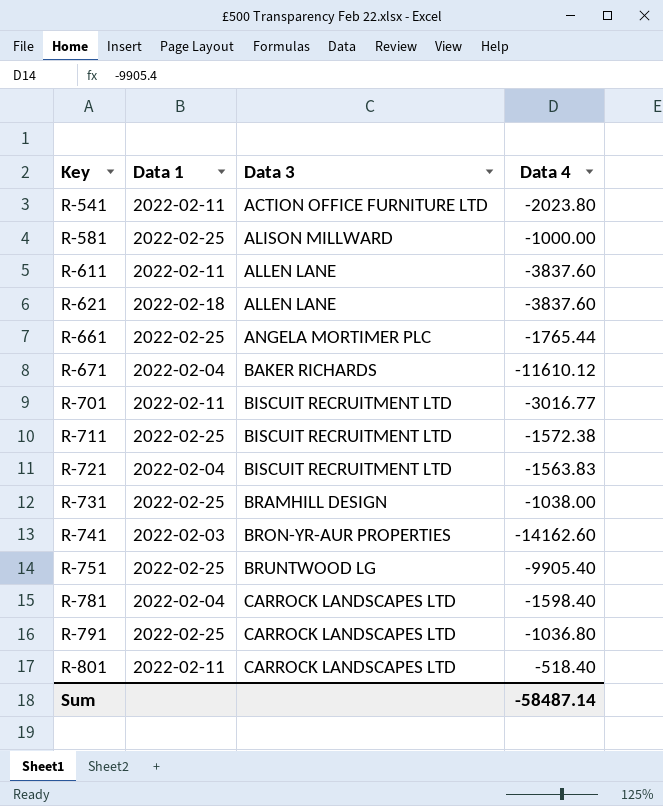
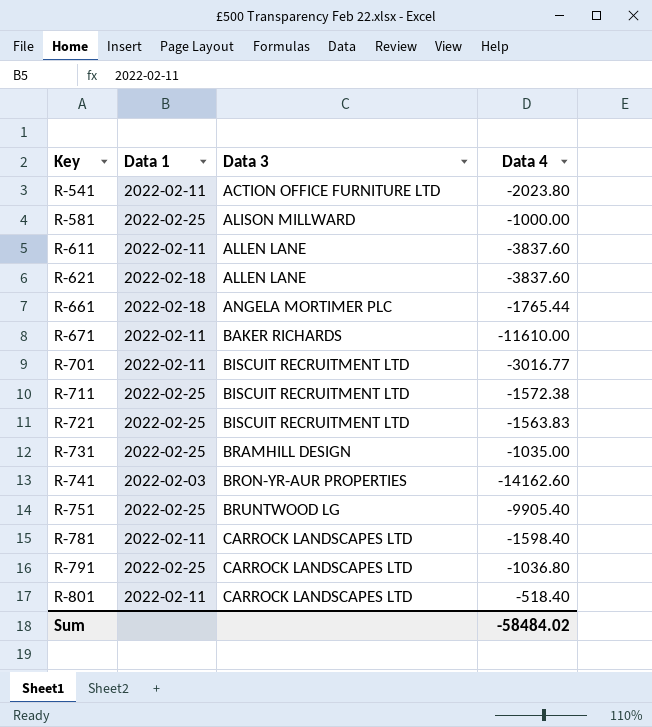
R-661 | Data 1: 2022-02-25 -> 2022-02-18
R-671 | Data 1: 2022-02-04 -> 2022-02-11
R-671 | Data 4: -11610.12 -> -11610.00
R-721 | Data 1: 2022-02-04 -> 2022-02-25
R-731 | Data 4: -1038.00 -> -1035.00
R-781 | Data 1: 2022-02-04 -> 2022-02-11
Sum | Data 4: -58487.14 -> -58484.02

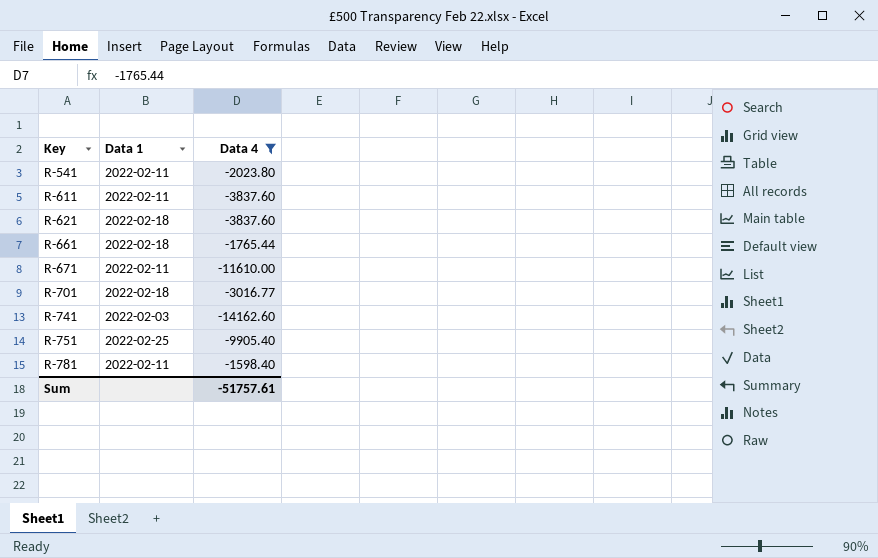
filter: none -> Data 4 <= -1598.40
column Data 3 | position: 3 -> none
R-701 | Data 1: 2022-02-11 -> 2022-02-18
Sum | Data 4: -58484.02 -> -51757.61

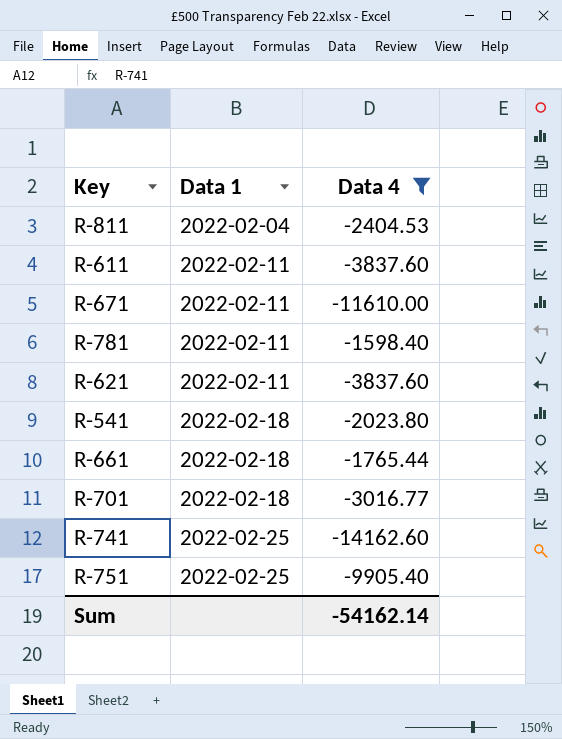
row order: Key ascending -> Data 1 ascending
row R-811: none -> 2022-02-04 | -2404.53
R-621 | Data 1: 2022-02-18 -> 2022-02-11
R-541 | Data 1: 2022-02-11 -> 2022-02-18
R-741 | Data 1: 2022-02-03 -> 2022-02-25
Sum | Data 4: -51757.61 -> -54162.14

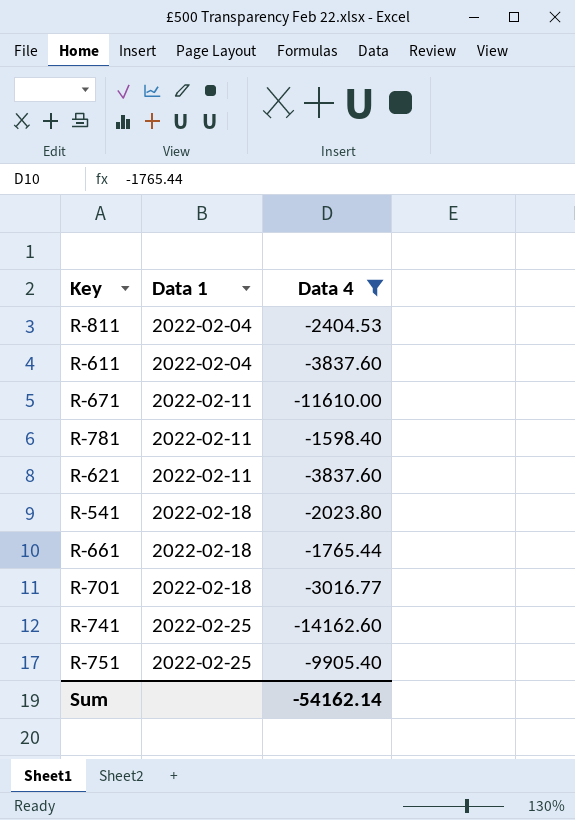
R-611 | Data 1: 2022-02-11 -> 2022-02-04

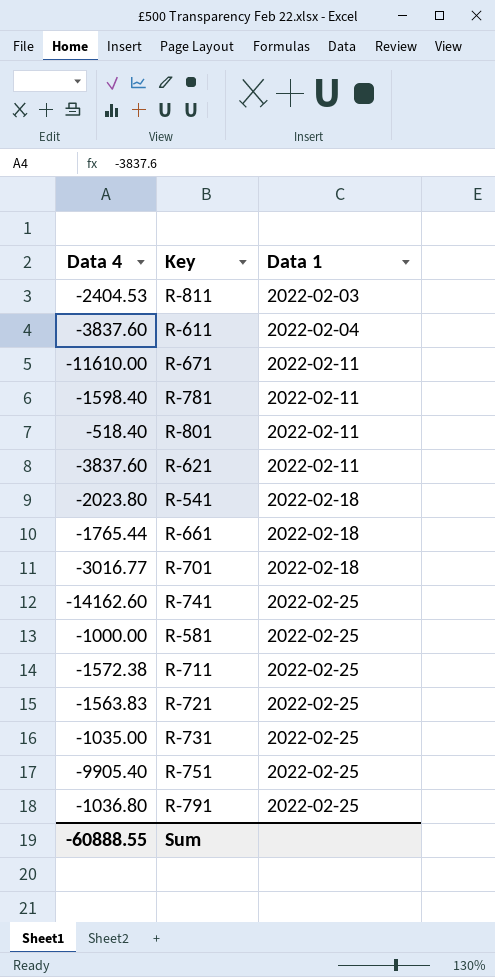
filter: Data 4 <= -1598.40 -> none
column Data 4 | position: 3 -> 1
R-811 | Data 1: 2022-02-04 -> 2022-02-03
Sum | Data 4: -54162.14 -> -60888.55

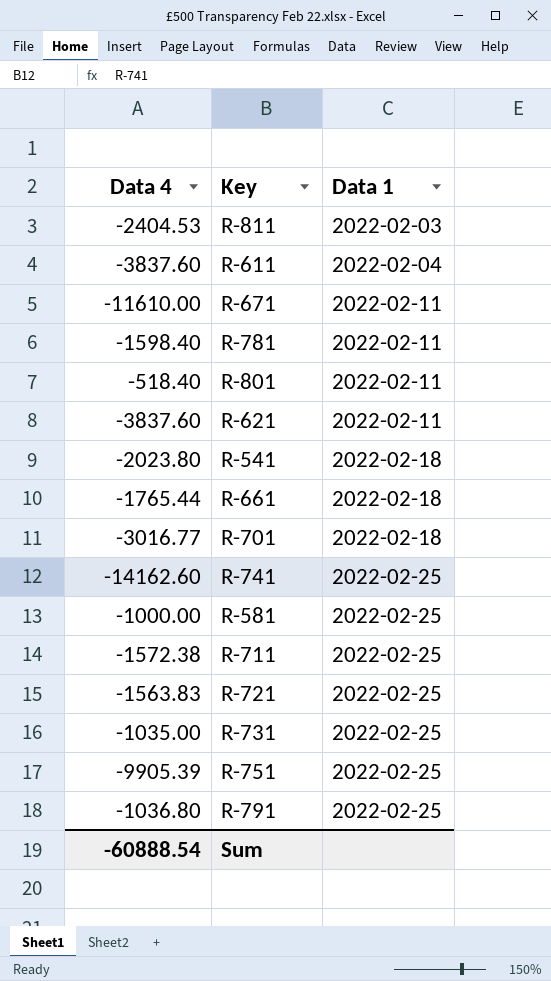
R-751 | Data 4: -9905.40 -> -9905.39
Sum | Data 4: -60888.55 -> -60888.54

